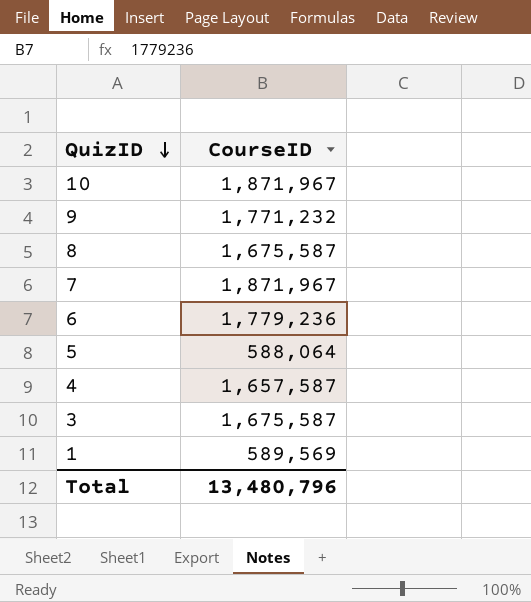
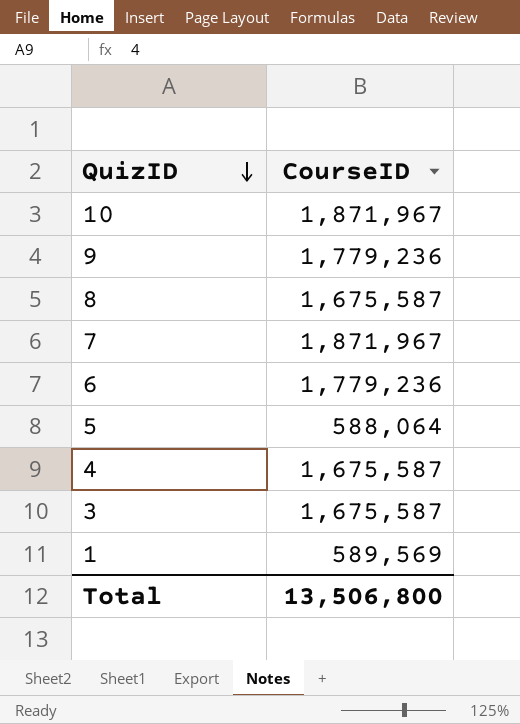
9 | CourseID: 1,771,232 -> 1,779,236
4 | CourseID: 1,657,587 -> 1,675,587
Total | CourseID: 13,480,796 -> 13,506,800

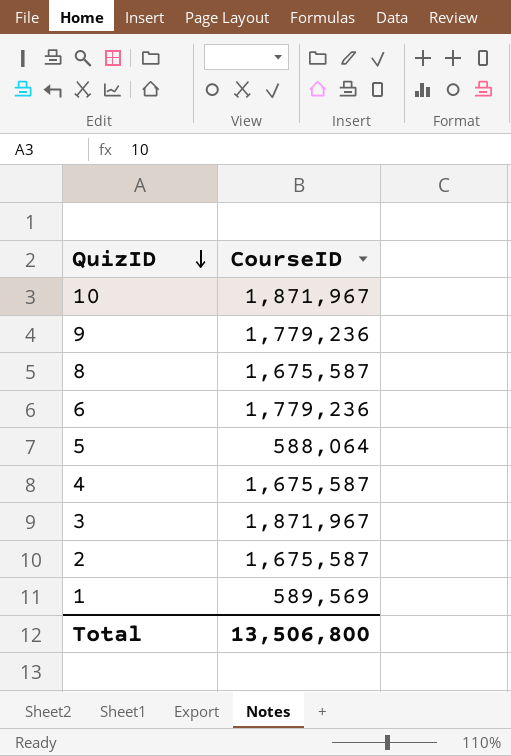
row 7: 1,871,967 -> none
3 | CourseID: 1,675,587 -> 1,871,967
row 2: none -> 1,675,587

